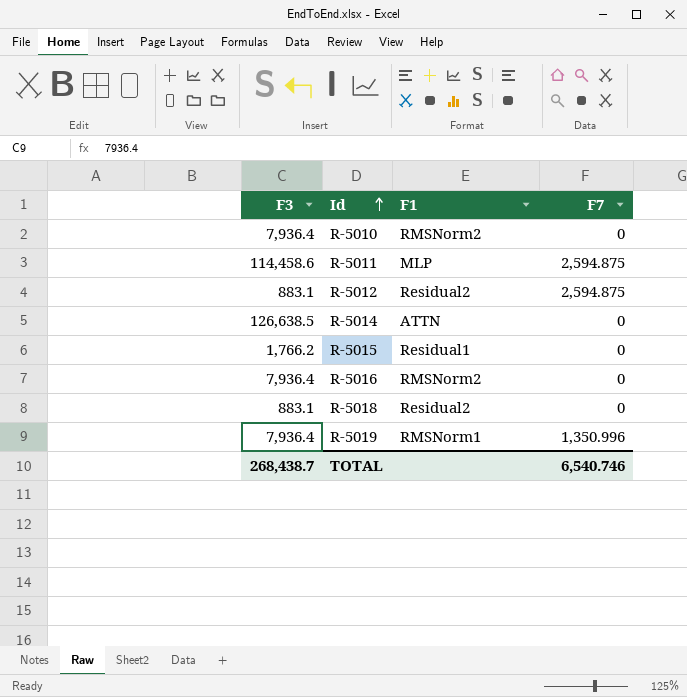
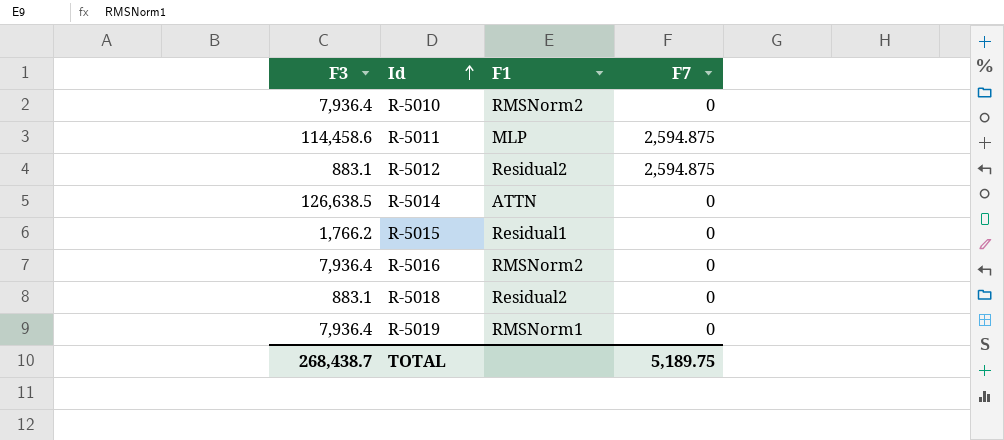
R-5019 | F7: 1,350.996 -> 0
TOTAL | F7: 6,540.746 -> 5,189.75

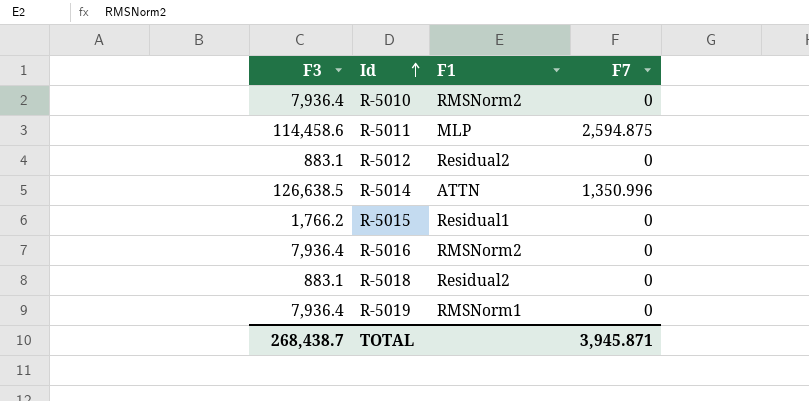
R-5012 | F7: 2,594.875 -> 0
R-5014 | F7: 0 -> 1,350.996
TOTAL | F7: 5,189.75 -> 3,945.871

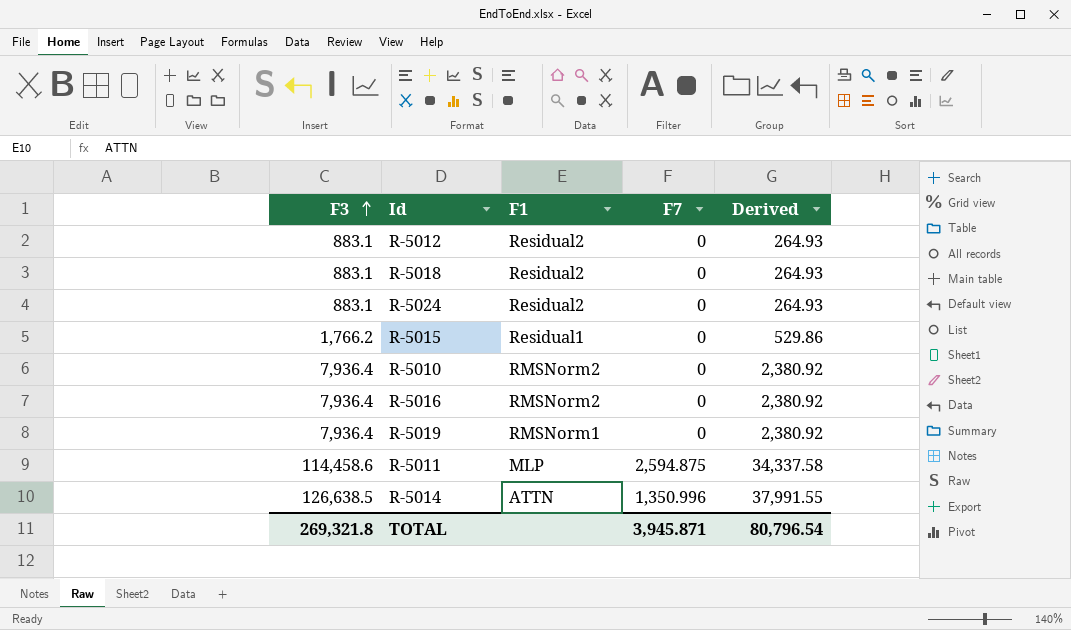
row order: Id ascending -> F3 ascending
column Derived | formula: none -> [F3] * 0.3
row R-5024: none -> 883.1 | Residual2 | 0 | 264.93
TOTAL | F3: 268,438.7 -> 269,321.8

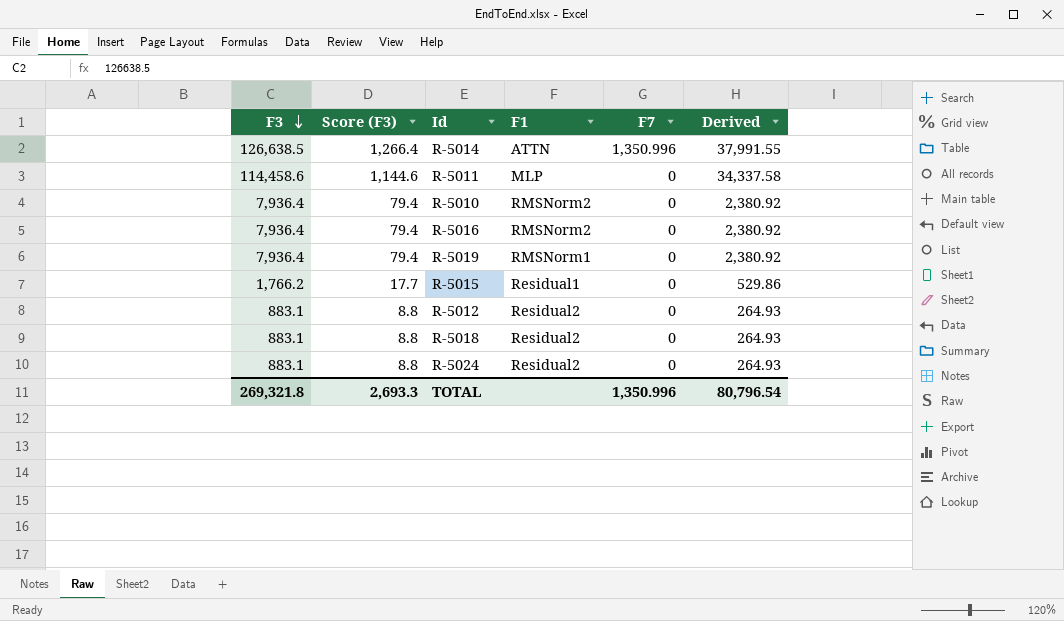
row order: F3 ascending -> F3 descending
column Score (F3) | formula: none -> [F3] * 0.01
R-5011 | F7: 2,594.875 -> 0
TOTAL | F7: 3,945.871 -> 1,350.996

